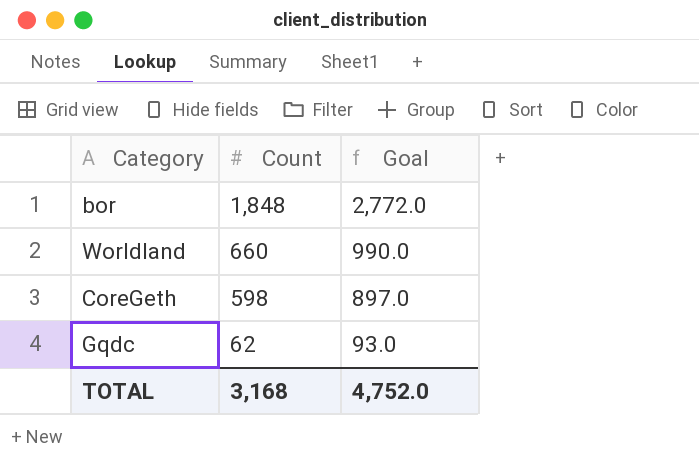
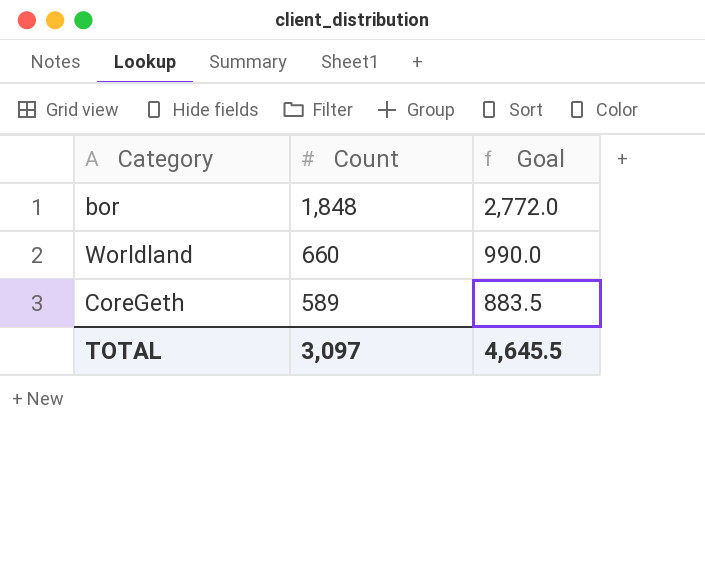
row Gqdc: 62 | 93.0 -> none
CoreGeth | Count: 598 -> 589
CoreGeth | Goal: 897.0 -> 883.5
TOTAL | Count: 3,168 -> 3,097
TOTAL | Goal: 4,752.0 -> 4,645.5

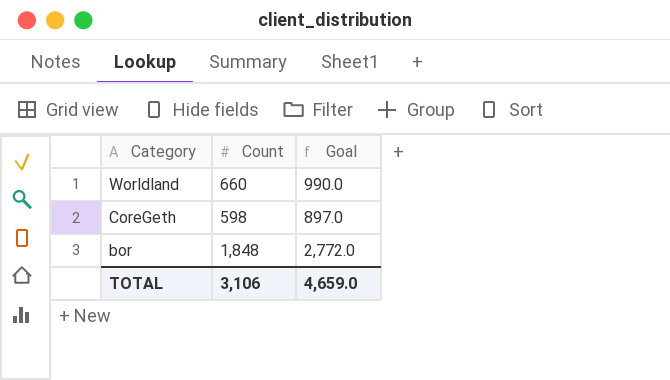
row order: Count descending -> Category descending
CoreGeth | Count: 589 -> 598
CoreGeth | Goal: 883.5 -> 897.0
TOTAL | Count: 3,097 -> 3,106
TOTAL | Goal: 4,645.5 -> 4,659.0

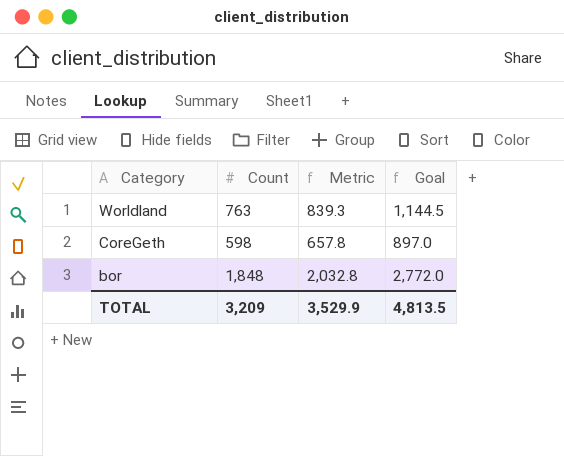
column Metric | formula: none -> [Count] * 1.1
Worldland | Count: 660 -> 763
Worldland | Goal: 990.0 -> 1,144.5
TOTAL | Count: 3,106 -> 3,209
TOTAL | Goal: 4,659.0 -> 4,813.5

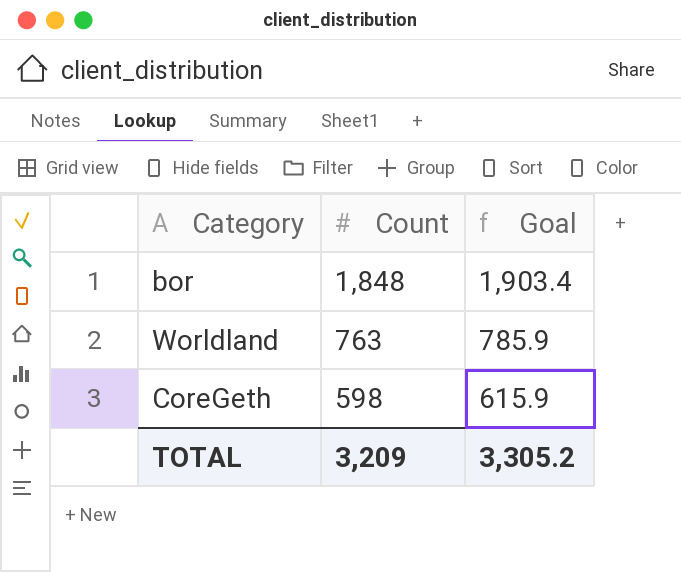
row order: Category descending -> Count descending
column Metric | formula: [Count] * 1.1 -> none
column Goal | formula: [Count] * 1.5 -> [Count] * 1.03
TOTAL | Goal: 4,813.5 -> 3,305.2

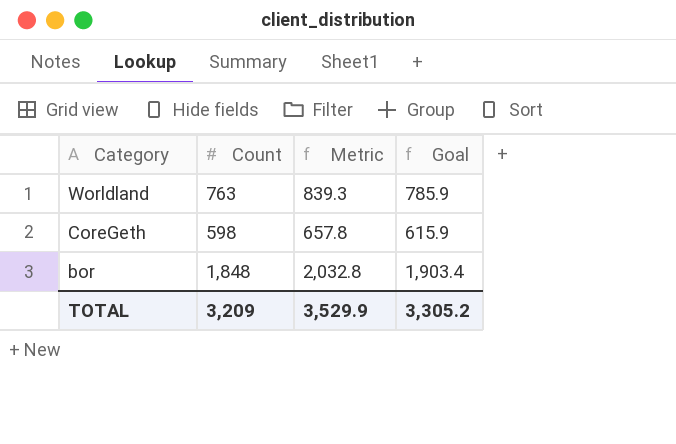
row order: Count descending -> Category descending
column Metric | formula: none -> [Count] * 1.1

